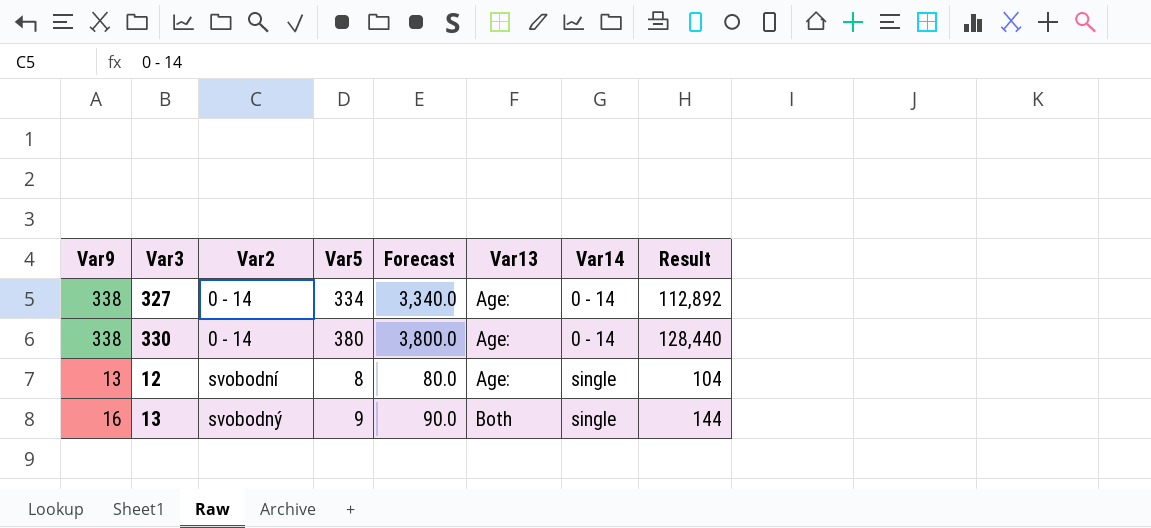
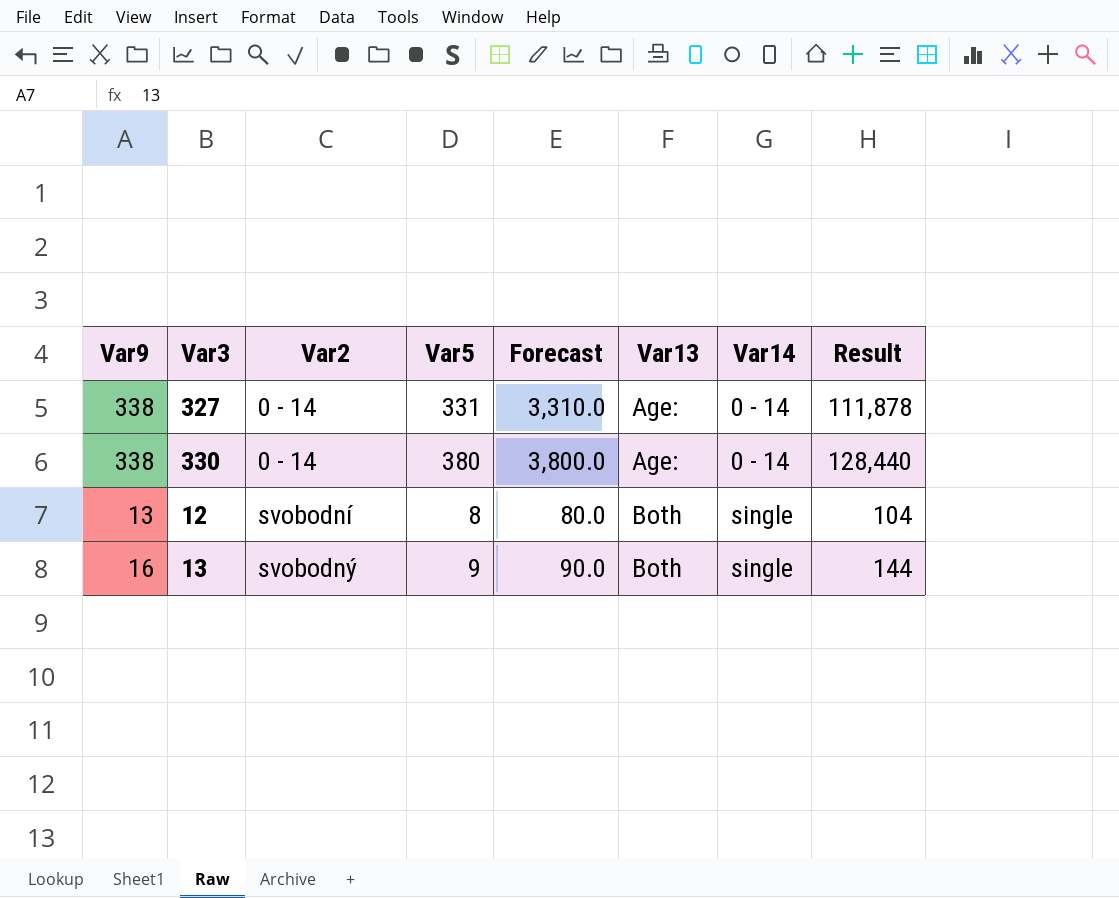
327 | Var5: 334 -> 331
327 | Forecast: 3,340.0 -> 3,310.0
327 | Result: 112,892 -> 111,878
12 | Var13: Age: -> Both

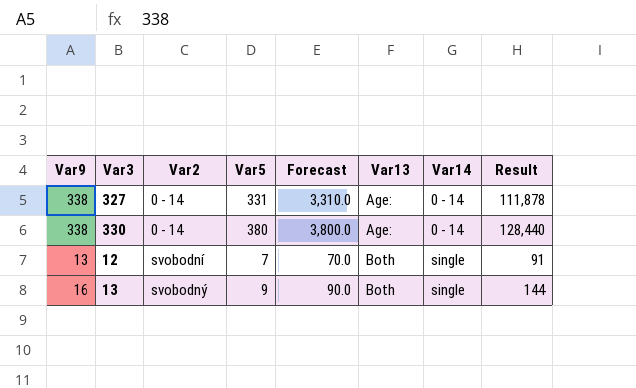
12 | Var5: 8 -> 7
12 | Forecast: 80.0 -> 70.0
12 | Result: 104 -> 91

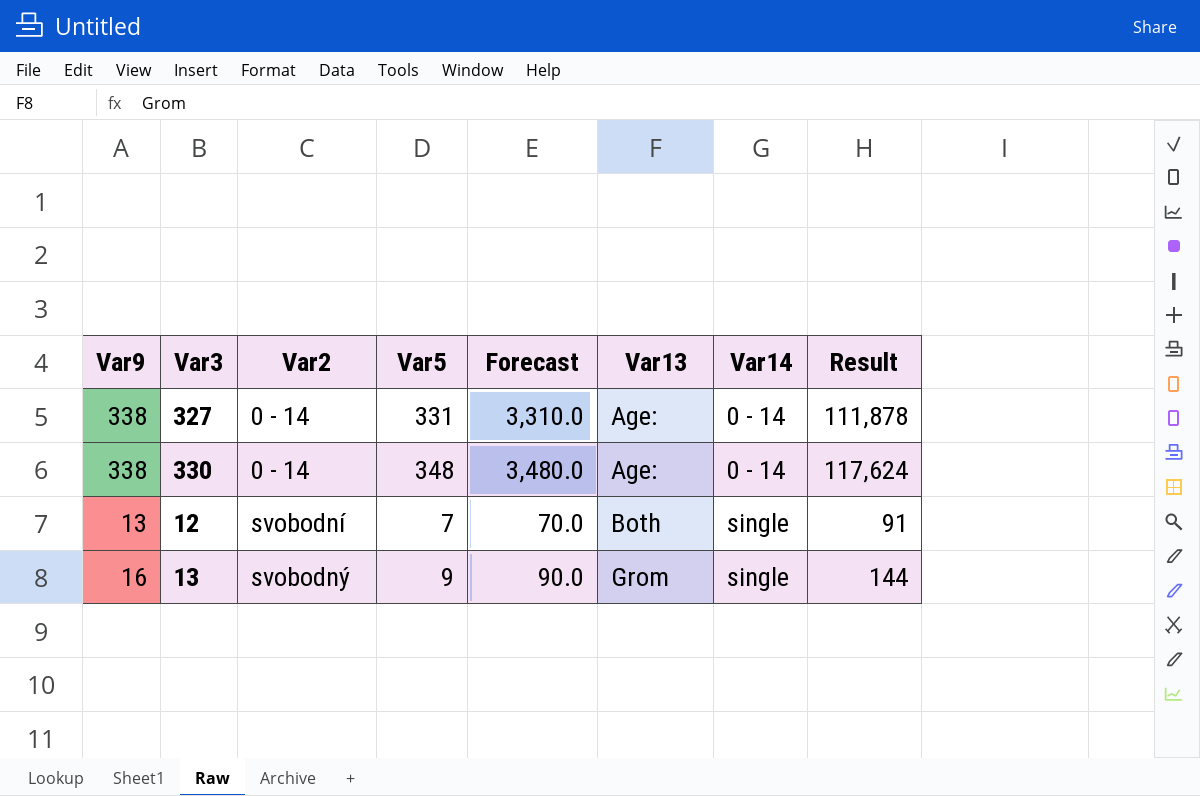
330 | Var5: 380 -> 348
330 | Forecast: 3,800.0 -> 3,480.0
330 | Result: 128,440 -> 117,624
13 | Var13: Both -> Grom

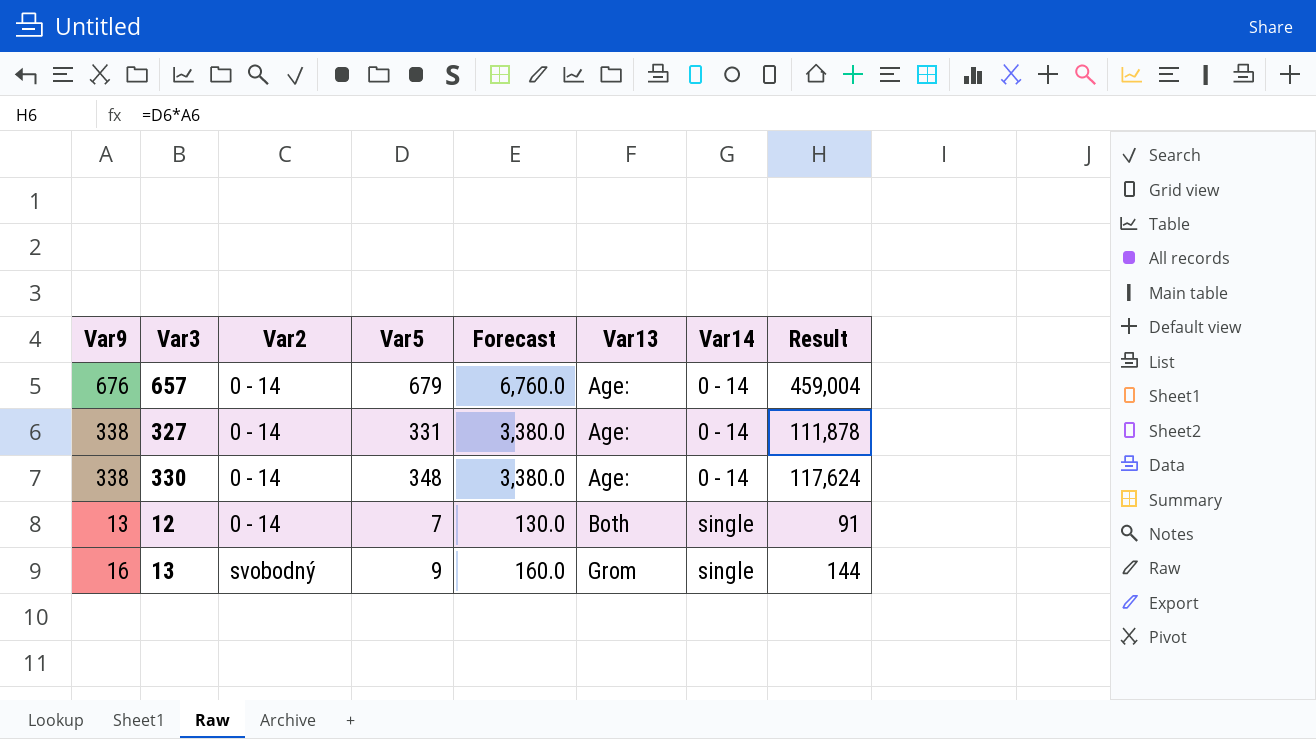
column Forecast | formula: [Var5] * 10 -> [Var9] * 10
row 657: none -> 676 | 0 - 14 | 679 | 6,760.0 | Age: | 0 - 14 | 459,004
12 | Var2: svobodní -> 0 - 14

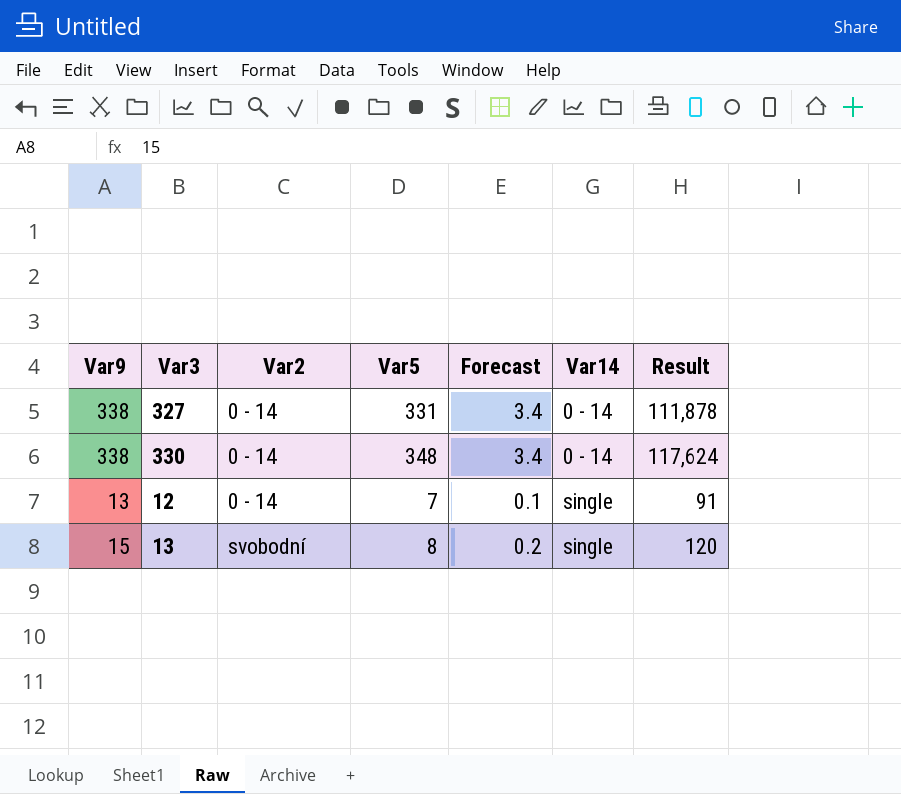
column Var13 | position: 6 -> none
column Forecast | formula: [Var9] * 10 -> [Var9] * 0.01
row 657: 676 | 0 - 14 | 679 | 6,760.0 | Age: | 0 - 14 | 459,004 -> none
13 | Var9: 16 -> 15
13 | Var2: svobodný -> svobodní
13 | Var5: 9 -> 8
13 | Result: 144 -> 120

